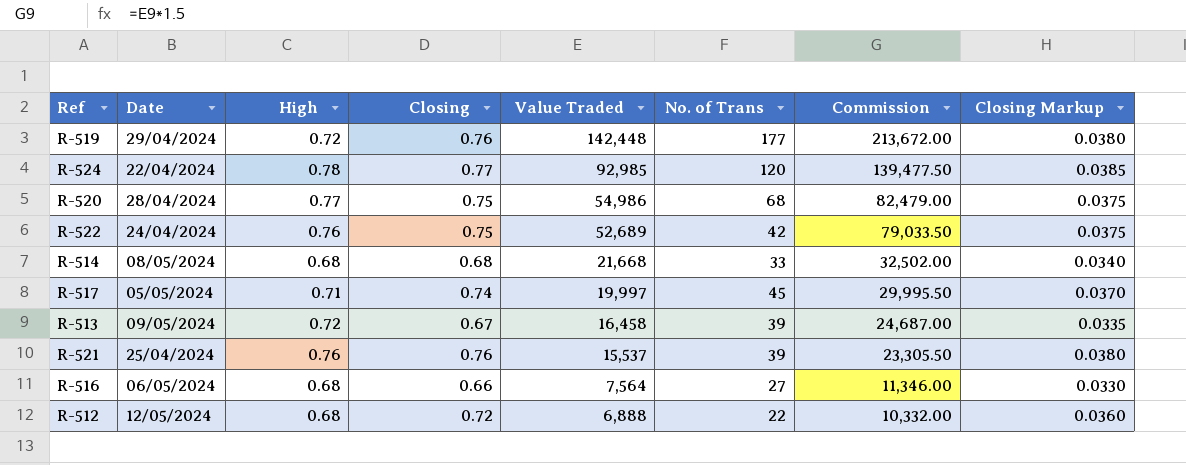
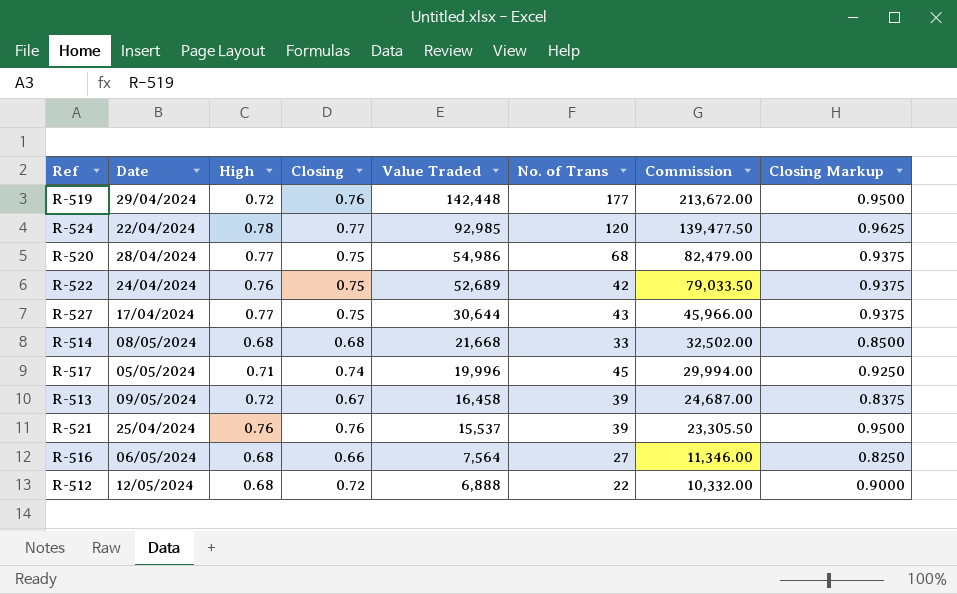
column Closing Markup | formula: [Closing] * 0.05 -> [Closing] * 1.25
row R-527: none -> 17/04/2024 | 0.77 | 0.75 | 30,644 | 43 | 45,966.00 | 0.9375
R-517 | Value Traded: 19,997 -> 19,996
R-517 | Commission: 29,995.50 -> 29,994.00

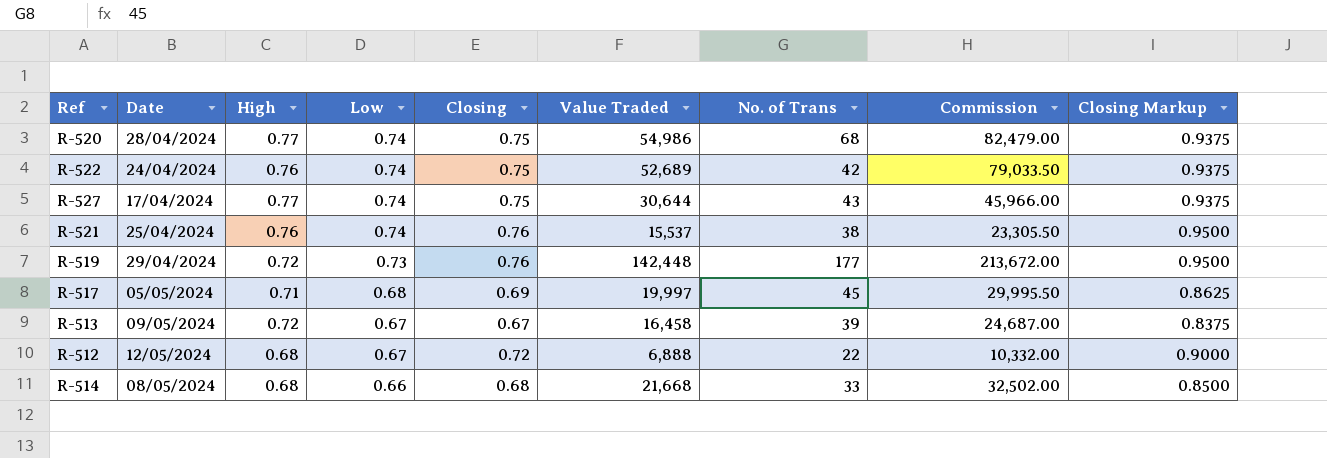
row order: Value Traded descending -> Low descending
column Low | position: none -> 4
row R-524: 22/04/2024 | 0.78 | 0.77 | 92,985 | 120 | 139,477.50 | 0.9625 -> none
row R-516: 06/05/2024 | 0.68 | 0.66 | 7,564 | 27 | 11,346.00 | 0.8250 -> none
R-521 | No. of Trans: 39 -> 38
R-517 | Closing: 0.74 -> 0.69
R-517 | Value Traded: 19,996 -> 19,997
R-517 | Commission: 29,994.00 -> 29,995.50
R-517 | Closing Markup: 0.9250 -> 0.8625

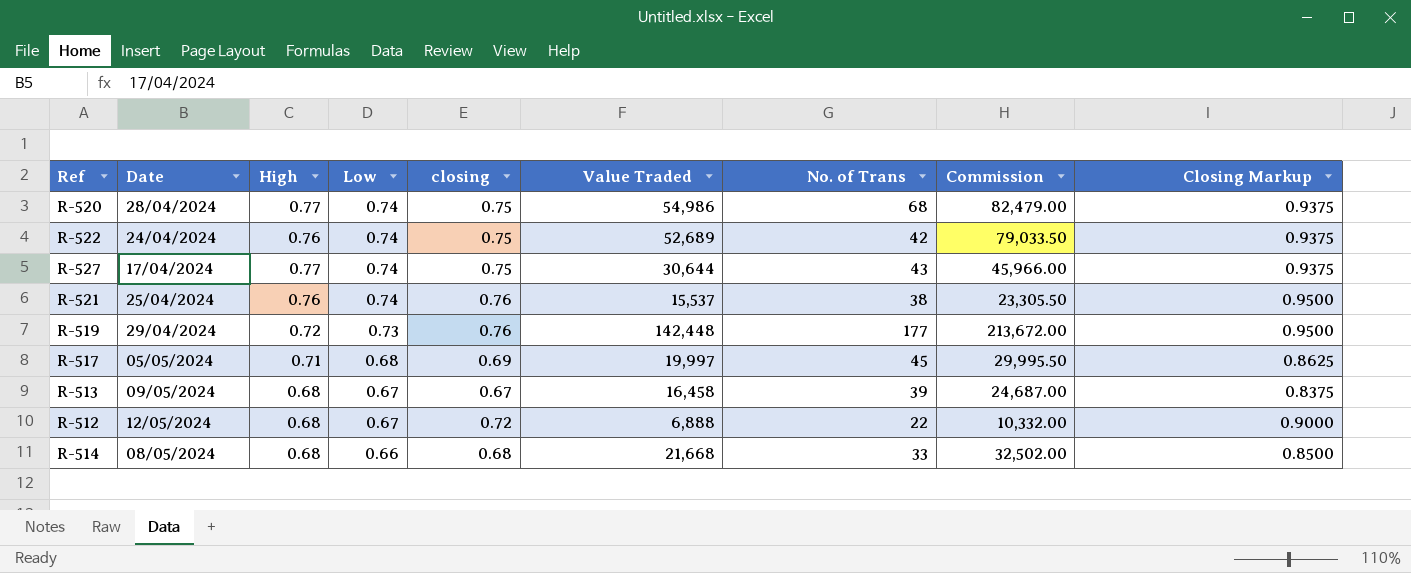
column name: Closing -> closing
R-513 | High: 0.72 -> 0.68

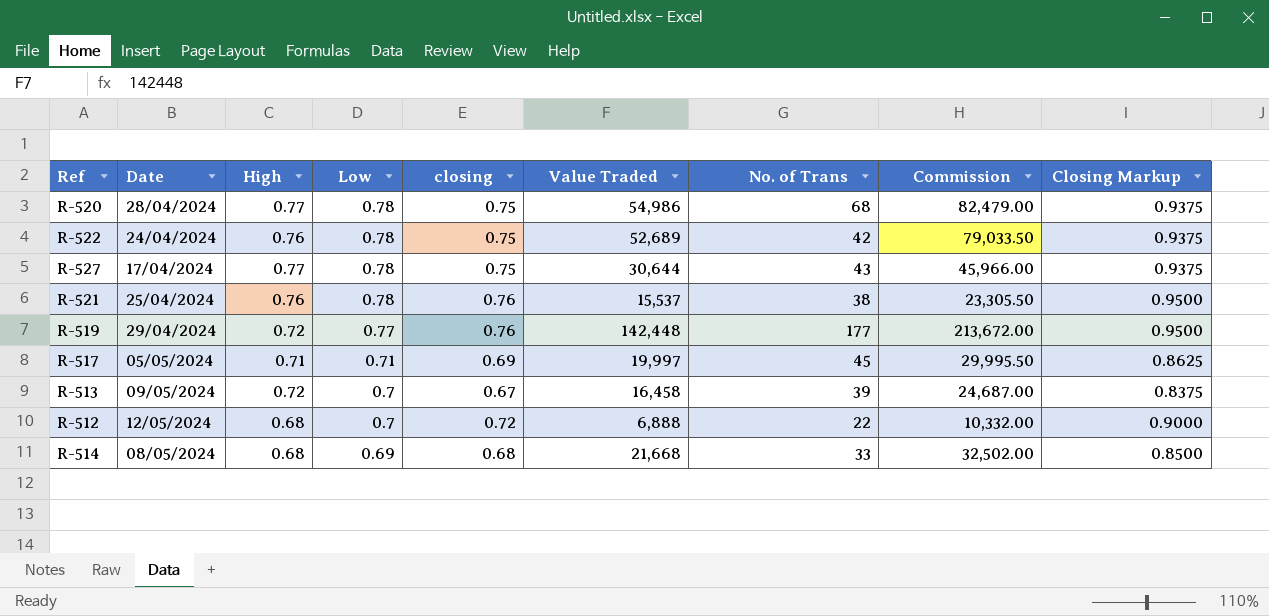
R-520 | Low: 0.74 -> 0.78
R-522 | Low: 0.74 -> 0.78
R-527 | Low: 0.74 -> 0.78
R-521 | Low: 0.74 -> 0.78
R-519 | Low: 0.73 -> 0.77
R-517 | Low: 0.68 -> 0.71
R-513 | High: 0.68 -> 0.72
R-513 | Low: 0.67 -> 0.7
R-512 | Low: 0.67 -> 0.7
R-514 | Low: 0.66 -> 0.69

